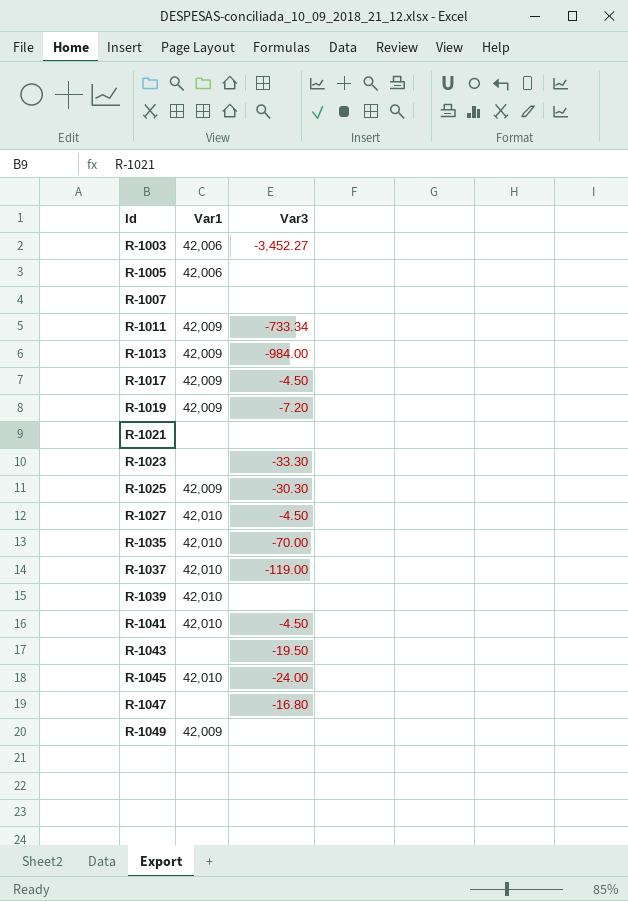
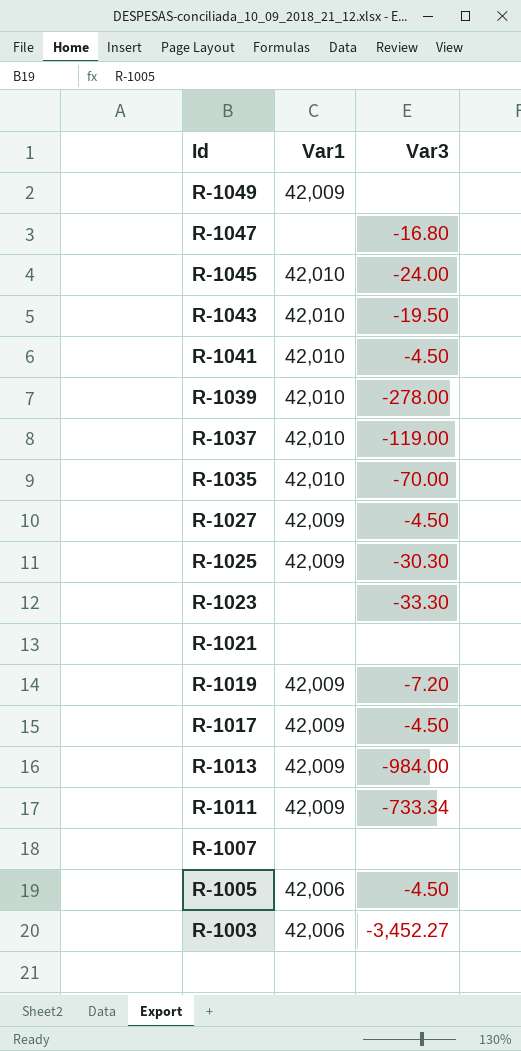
row order: Id ascending -> Id descending
R-1043 | Var1: none -> 42,010
R-1039 | Var3: none -> -278.00
R-1027 | Var1: 42,010 -> 42,009
R-1005 | Var3: none -> -4.50

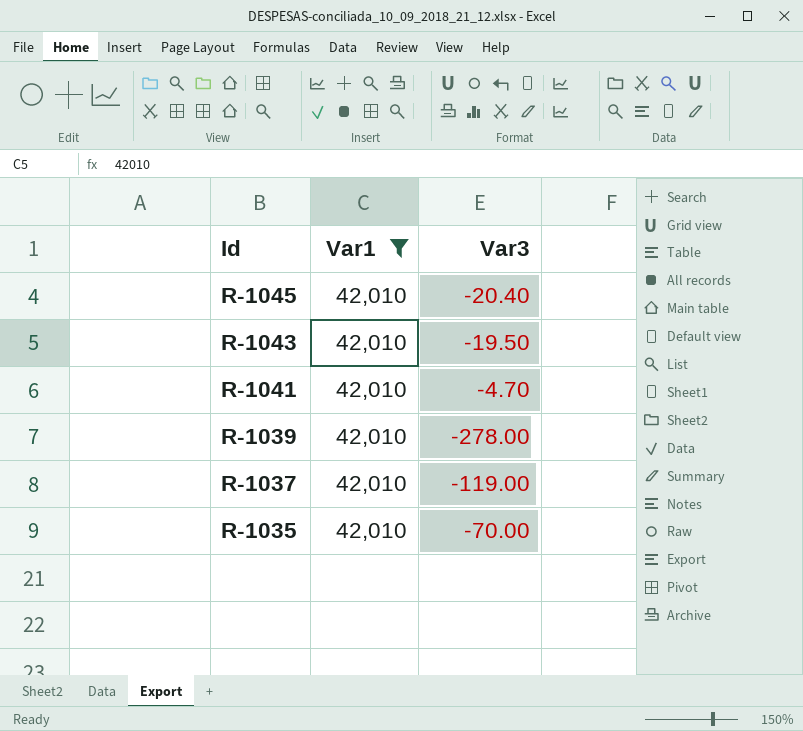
filter: none -> Var1 = 42,010
R-1045 | Var3: -24.00 -> -20.40
R-1041 | Var3: -4.50 -> -4.70

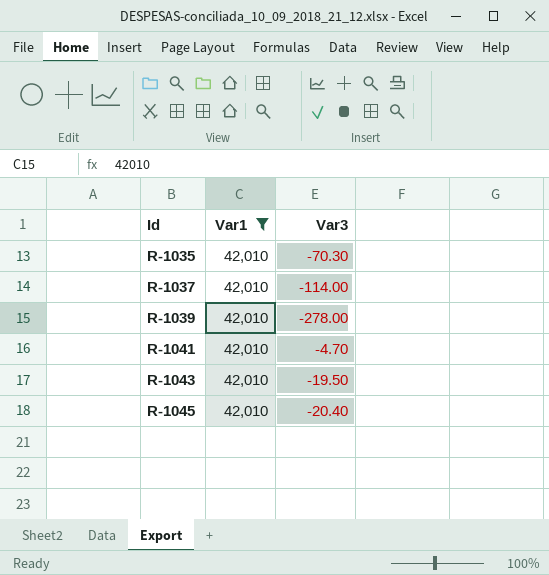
row order: Id descending -> Id ascending
R-1035 | Var3: -70.00 -> -70.30
R-1037 | Var3: -119.00 -> -114.00

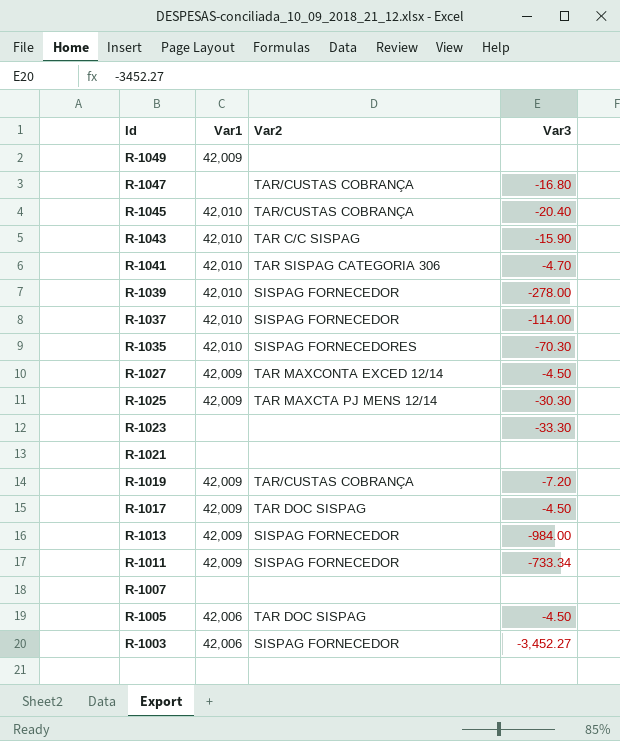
filter: Var1 = 42,010 -> none
row order: Id ascending -> Id descending
column Var2 | position: none -> 3
R-1043 | Var3: -19.50 -> -15.90

